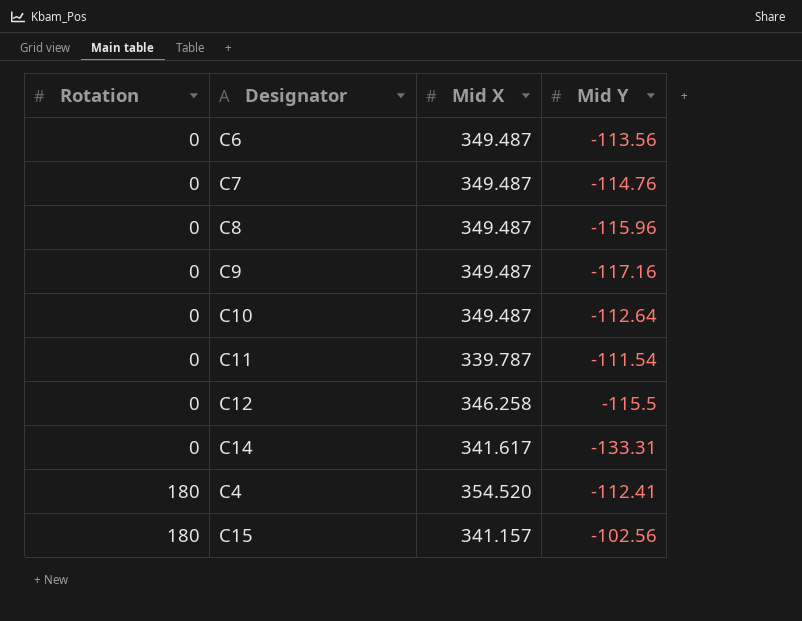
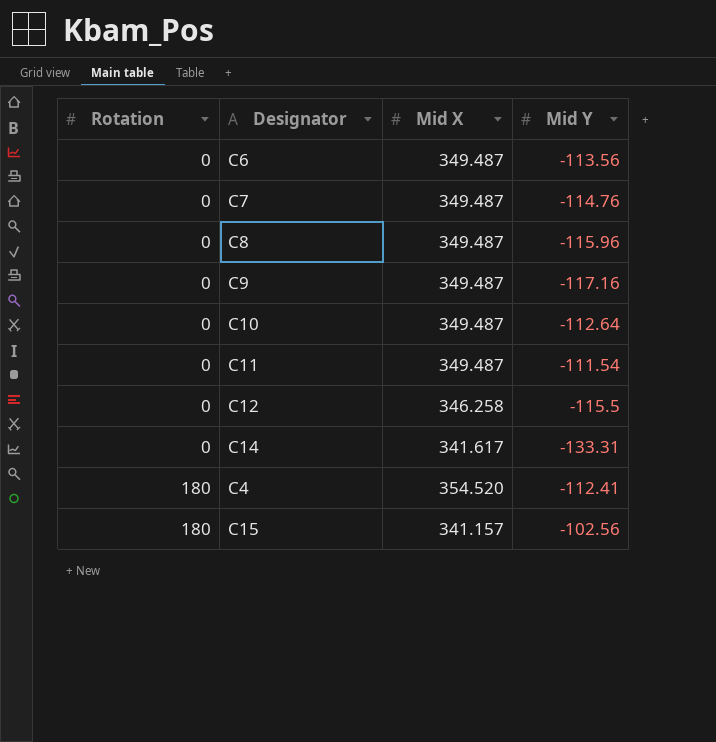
C11 | Mid X: 339.787 -> 349.487

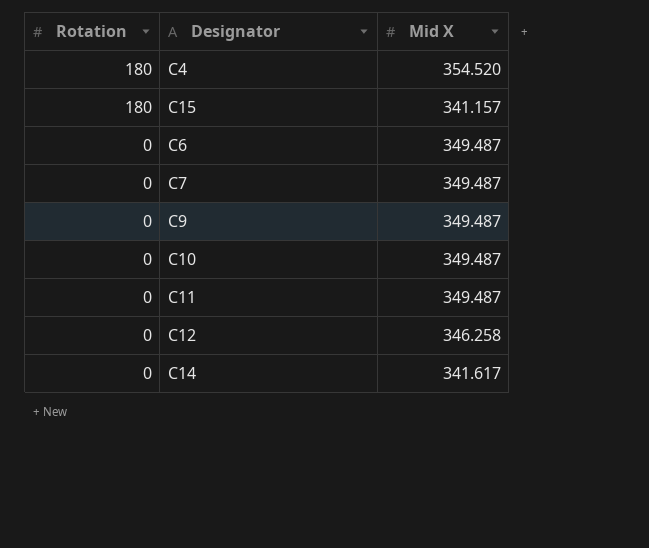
row order: Rotation ascending -> Rotation descending
column Mid Y | position: 4 -> none
row C8: 0 | 349.487 | -115.96 -> none

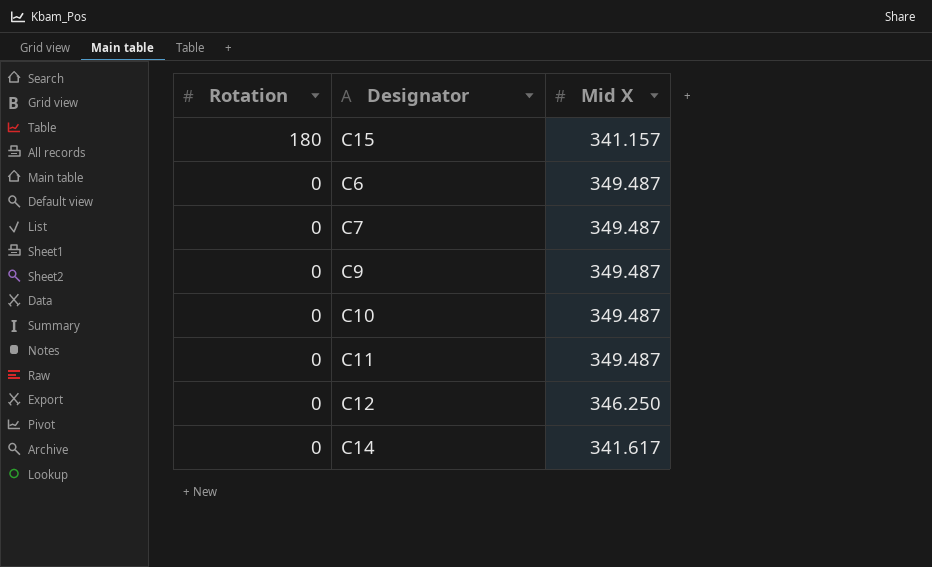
row C4: 180 | 354.520 -> none
C12 | Mid X: 346.258 -> 346.250

